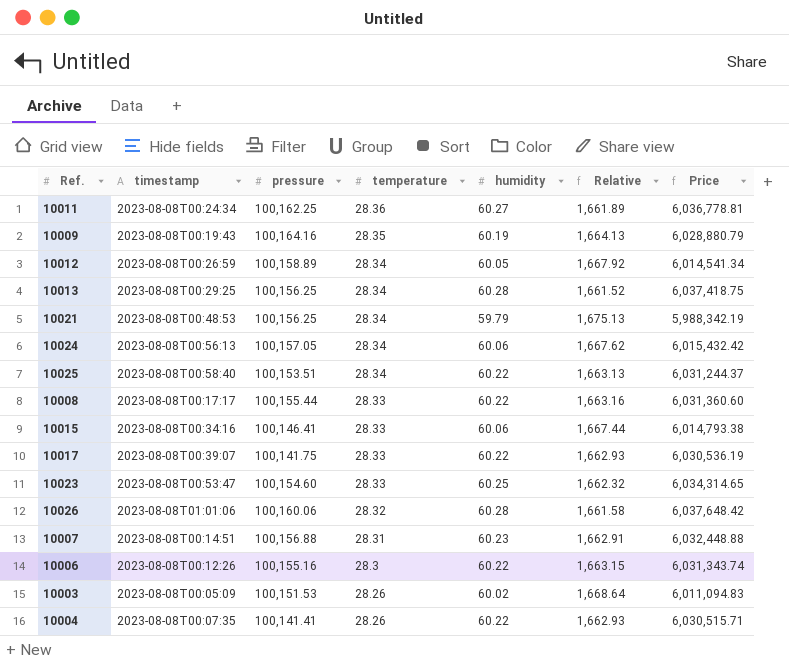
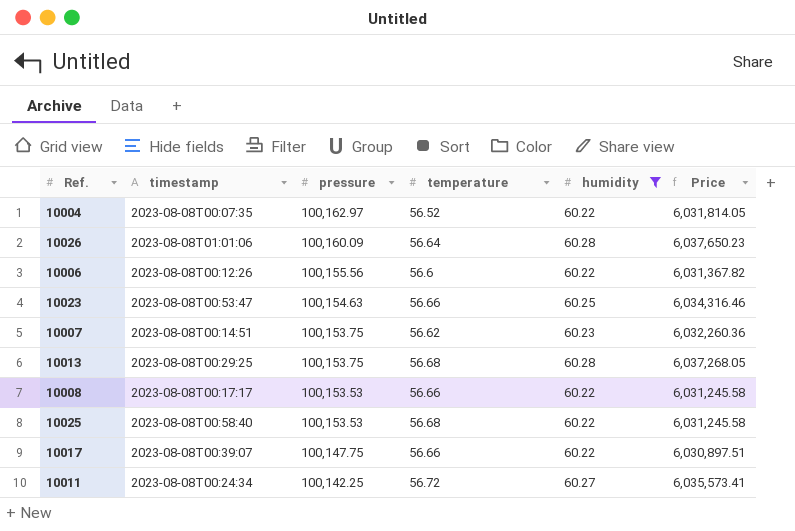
filter: none -> humidity >= 60.22
row order: temperature descending -> pressure descending
column Relative | formula: [pressure] / [humidity] -> none
10004 | pressure: 100,141.41 -> 100,162.97
10004 | temperature: 28.26 -> 56.52
10004 | Price: 6,030,515.71 -> 6,031,814.05
10026 | pressure: 100,160.06 -> 100,160.09
10026 | temperature: 28.32 -> 56.64
10026 | Price: 6,037,648.42 -> 6,037,650.23
10006 | pressure: 100,155.16 -> 100,155.56
10006 | temperature: 28.3 -> 56.6
10006 | Price: 6,031,343.74 -> 6,031,367.82
10023 | pressure: 100,154.60 -> 100,154.63
10023 | temperature: 28.33 -> 56.66
10023 | Price: 6,034,314.65 -> 6,034,316.46
10007 | pressure: 100,156.88 -> 100,153.75
10007 | temperature: 28.31 -> 56.62
10007 | Price: 6,032,448.88 -> 6,032,260.36
10013 | pressure: 100,156.25 -> 100,153.75
10013 | temperature: 28.34 -> 56.68
10013 | Price: 6,037,418.75 -> 6,037,268.05
10008 | pressure: 100,155.44 -> 100,153.53
10008 | temperature: 28.33 -> 56.66
10008 | Price: 6,031,360.60 -> 6,031,245.58
10025 | pressure: 100,153.51 -> 100,153.53
10025 | temperature: 28.34 -> 56.68
10025 | Price: 6,031,244.37 -> 6,031,245.58
10017 | pressure: 100,141.75 -> 100,147.75
10017 | temperature: 28.33 -> 56.66
10017 | Price: 6,030,536.19 -> 6,030,897.51
10011 | pressure: 100,162.25 -> 100,142.25
10011 | temperature: 28.36 -> 56.72
10011 | Price: 6,036,778.81 -> 6,035,573.41

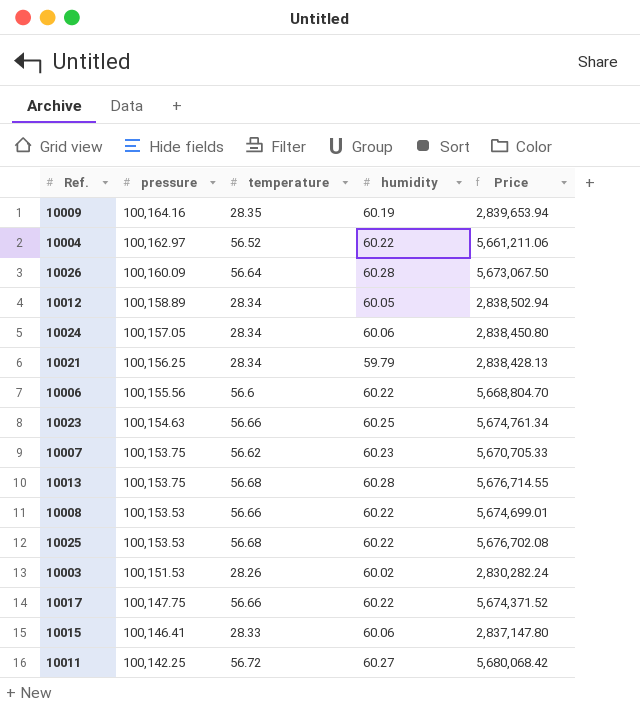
filter: humidity >= 60.22 -> none
column timestamp | position: 2 -> none
column Price | formula: [pressure] * [humidity] -> [pressure] * [temperature]

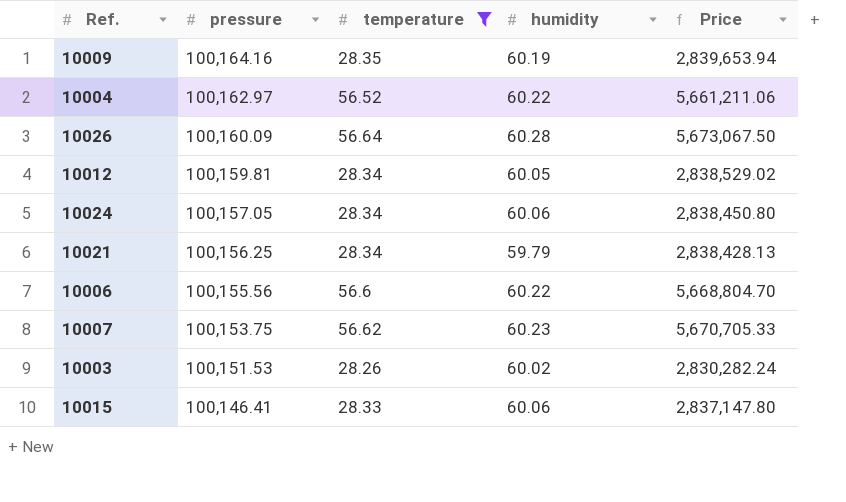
filter: none -> temperature <= 56.64
10012 | pressure: 100,158.89 -> 100,159.81
10012 | Price: 2,838,502.94 -> 2,838,529.02

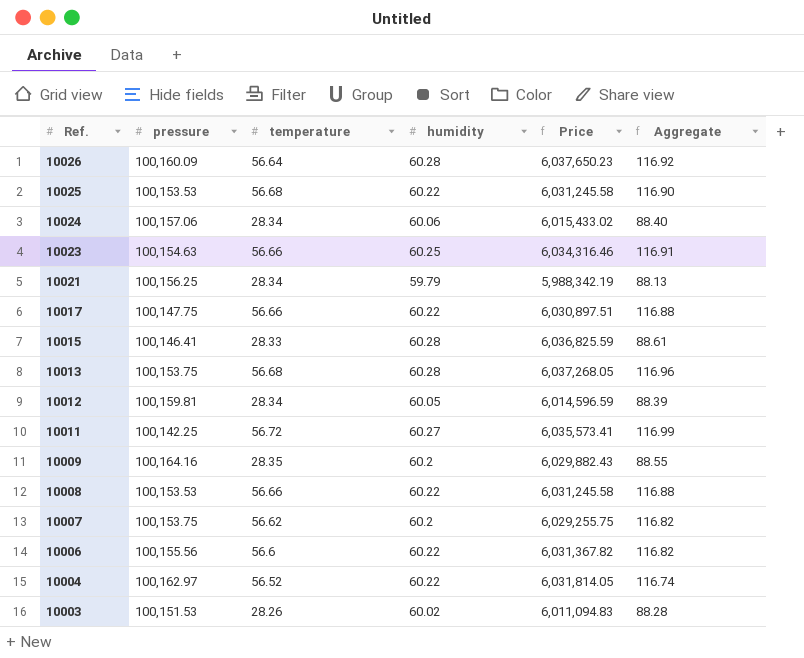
filter: temperature <= 56.64 -> none
row order: pressure descending -> Ref. descending
column Price | formula: [pressure] * [temperature] -> [pressure] * [humidity]
column Aggregate | formula: none -> [temperature] + [humidity]
10024 | pressure: 100,157.05 -> 100,157.06
10015 | humidity: 60.06 -> 60.28
10009 | humidity: 60.19 -> 60.2
10007 | humidity: 60.23 -> 60.2

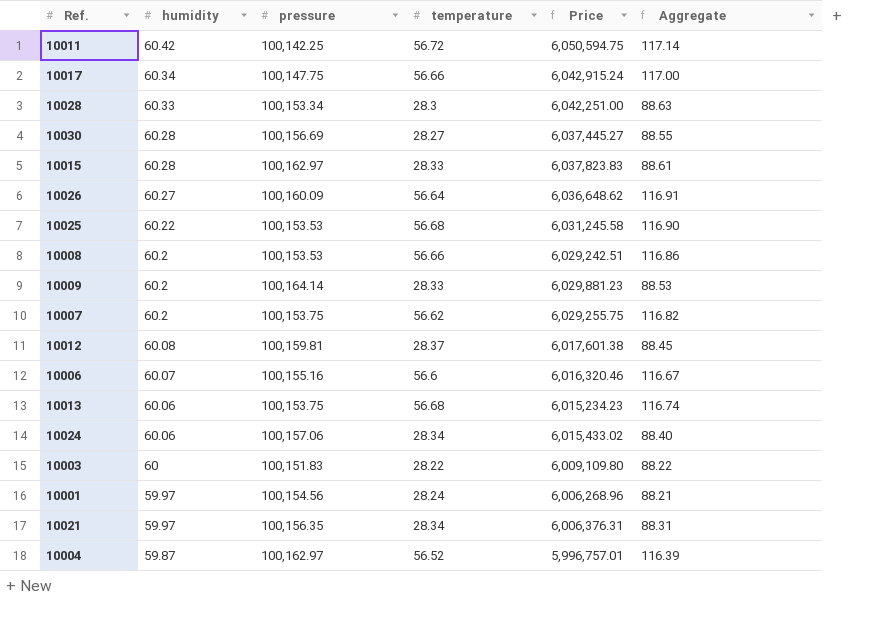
row order: Ref. descending -> humidity descending
column humidity | position: 4 -> 2
row 10023: 100,154.63 | 56.66 | 60.25 | 6,034,316.46 | 116.91 -> none
10011 | humidity: 60.27 -> 60.42
10011 | Price: 6,035,573.41 -> 6,050,594.75
10011 | Aggregate: 116.99 -> 117.14
10017 | humidity: 60.22 -> 60.34
10017 | Price: 6,030,897.51 -> 6,042,915.24
10017 | Aggregate: 116.88 -> 117.00
row 10028: none -> 60.33 | 100,153.34 | 28.3 | 6,042,251.00 | 88.63
row 10030: none -> 60.28 | 100,156.69 | 28.27 | 6,037,445.27 | 88.55
10015 | pressure: 100,146.41 -> 100,162.97
10015 | Price: 6,036,825.59 -> 6,037,823.83
10026 | humidity: 60.28 -> 60.27
10026 | Price: 6,037,650.23 -> 6,036,648.62
10026 | Aggregate: 116.92 -> 116.91
10008 | humidity: 60.22 -> 60.2
10008 | Price: 6,031,245.58 -> 6,029,242.51
10008 | Aggregate: 116.88 -> 116.86
10009 | pressure: 100,164.16 -> 100,164.14
10009 | temperature: 28.35 -> 28.33
10009 | Price: 6,029,882.43 -> 6,029,881.23
10009 | Aggregate: 88.55 -> 88.53
10012 | humidity: 60.05 -> 60.08
10012 | temperature: 28.34 -> 28.37
10012 | Price: 6,014,596.59 -> 6,017,601.38
10012 | Aggregate: 88.39 -> 88.45
10006 | humidity: 60.22 -> 60.07
10006 | pressure: 100,155.56 -> 100,155.16
10006 | Price: 6,031,367.82 -> 6,016,320.46
10006 | Aggregate: 116.82 -> 116.67
10013 | humidity: 60.28 -> 60.06
10013 | Price: 6,037,268.05 -> 6,015,234.23
10013 | Aggregate: 116.96 -> 116.74
10003 | humidity: 60.02 -> 60
10003 | pressure: 100,151.53 -> 100,151.83
10003 | temperature: 28.26 -> 28.22
10003 | Price: 6,011,094.83 -> 6,009,109.80
10003 | Aggregate: 88.28 -> 88.22
row 10001: none -> 59.97 | 100,154.56 | 28.24 | 6,006,268.96 | 88.21
10021 | humidity: 59.79 -> 59.97
10021 | pressure: 100,156.25 -> 100,156.35
10021 | Price: 5,988,342.19 -> 6,006,376.31
10021 | Aggregate: 88.13 -> 88.31
10004 | humidity: 60.22 -> 59.87
10004 | Price: 6,031,814.05 -> 5,996,757.01
10004 | Aggregate: 116.74 -> 116.39

